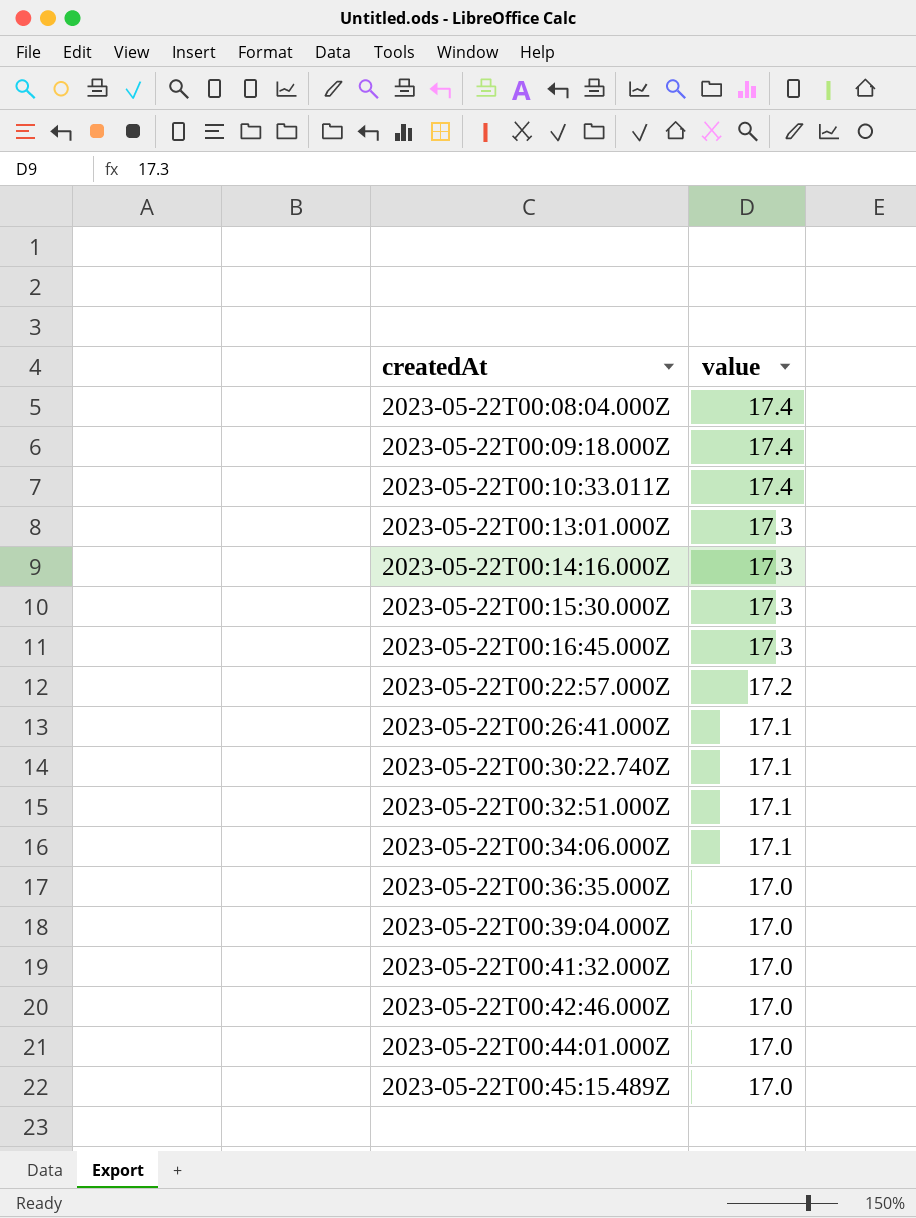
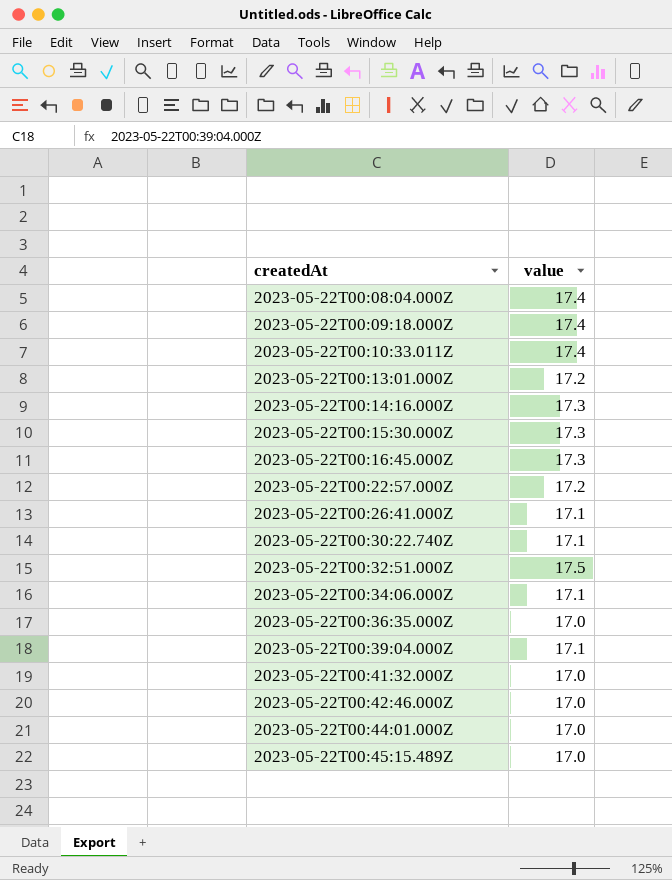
2023-05-22T00:13:01.000Z | value: 17.3 -> 17.2
2023-05-22T00:32:51.000Z | value: 17.1 -> 17.5
2023-05-22T00:39:04.000Z | value: 17.0 -> 17.1

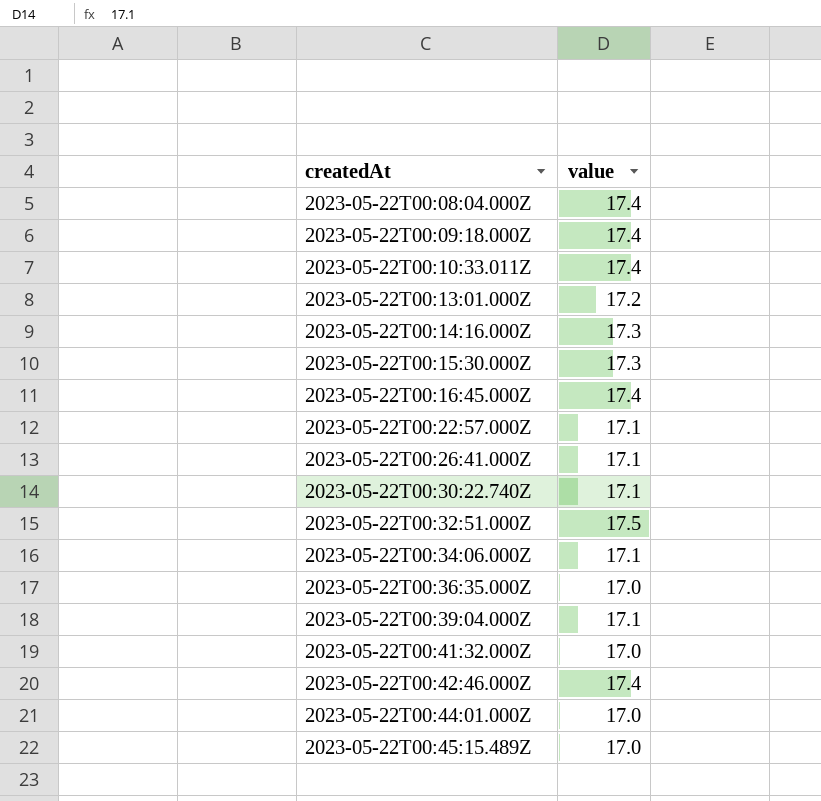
2023-05-22T00:16:45.000Z | value: 17.3 -> 17.4
2023-05-22T00:22:57.000Z | value: 17.2 -> 17.1
2023-05-22T00:42:46.000Z | value: 17.0 -> 17.4

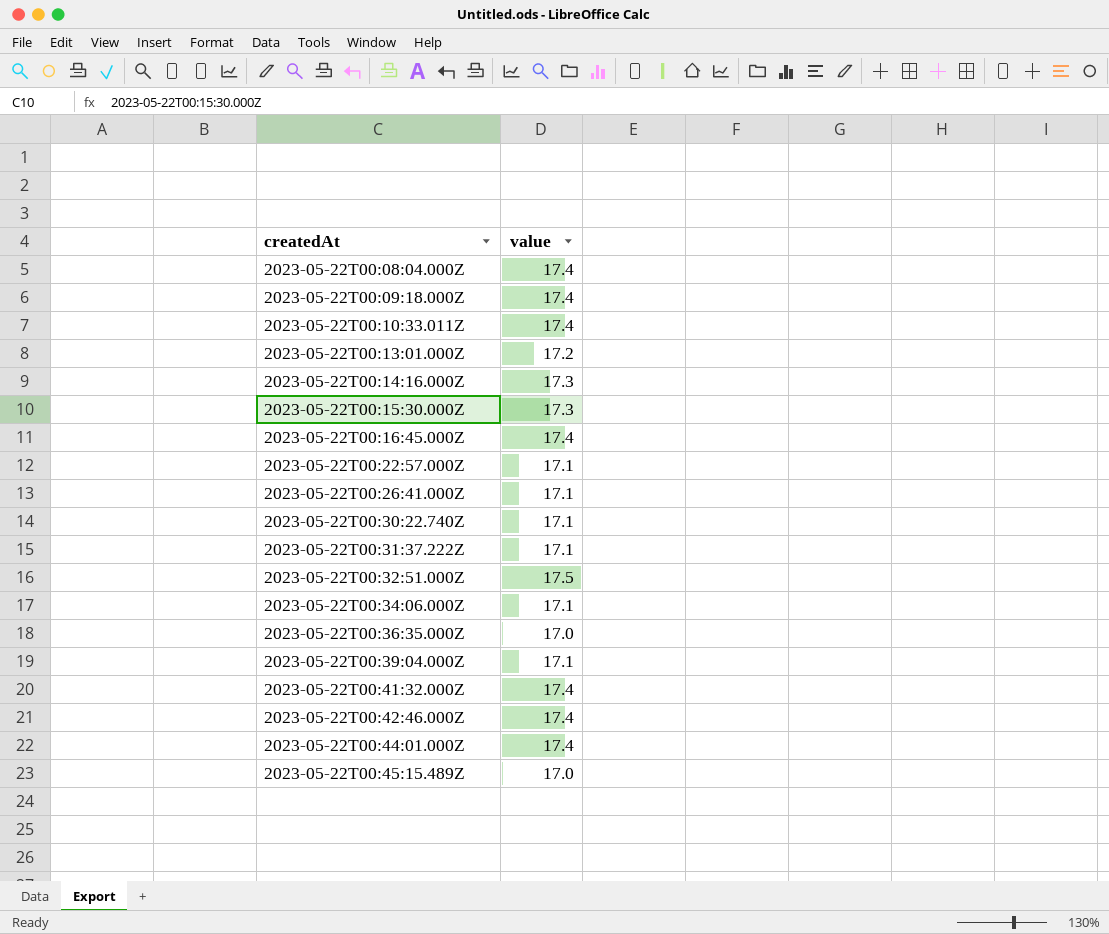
row 2023-05-22T00:31:37.222Z: none -> 17.1
2023-05-22T00:41:32.000Z | value: 17.0 -> 17.4
2023-05-22T00:44:01.000Z | value: 17.0 -> 17.4

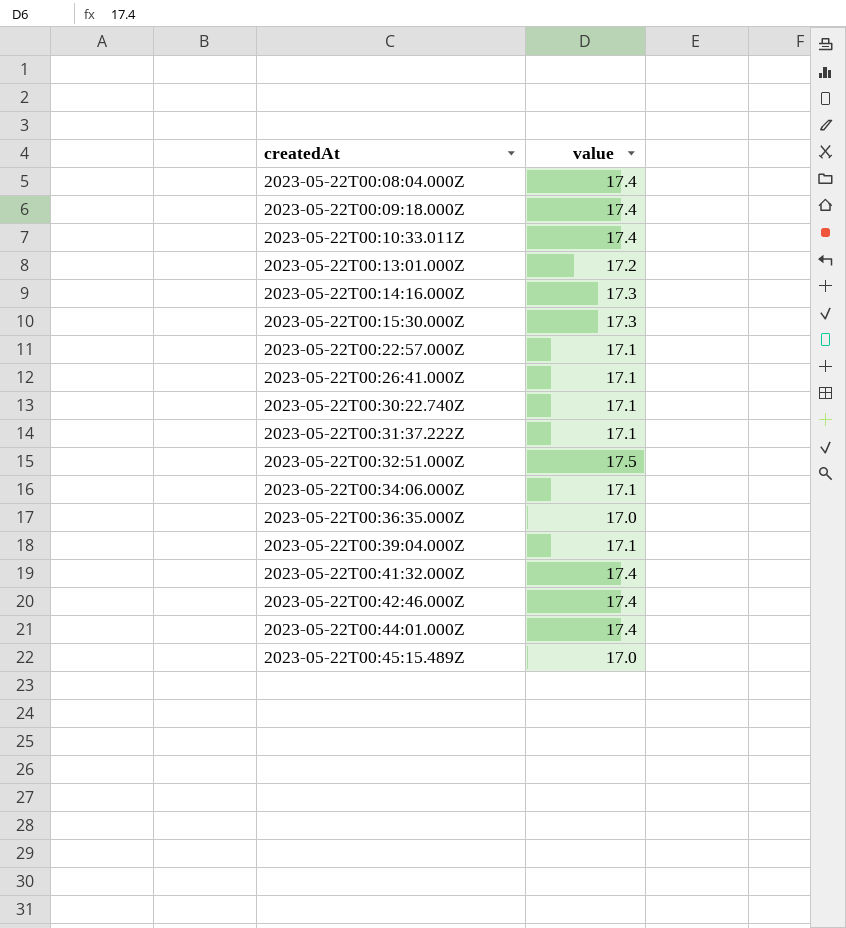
row 2023-05-22T00:16:45.000Z: 17.4 -> none

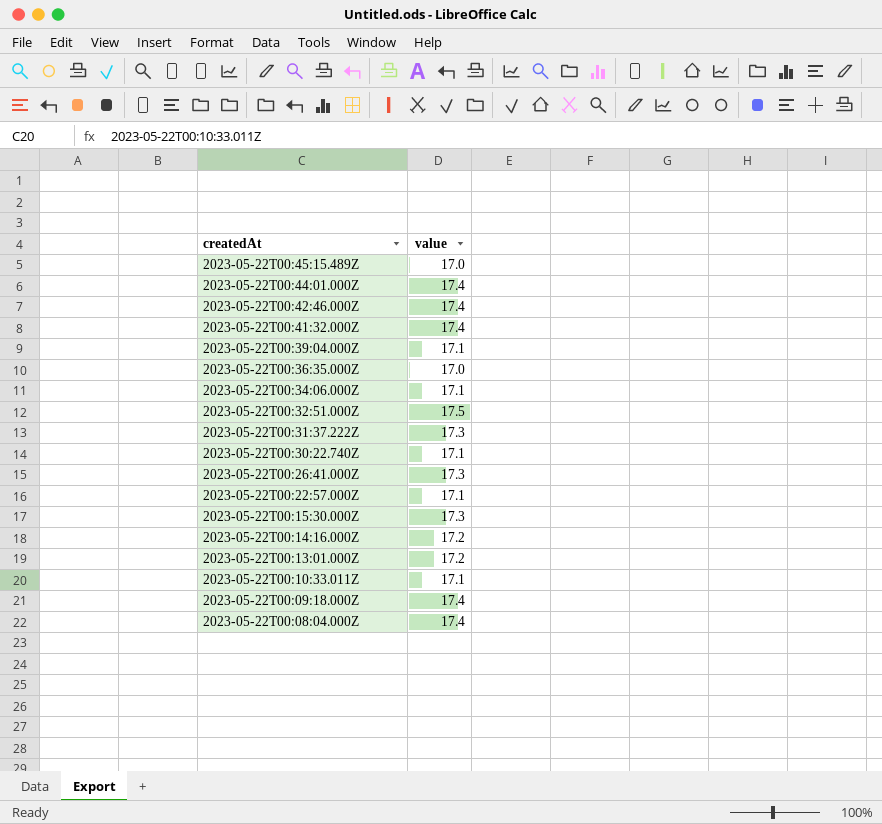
row order: createdAt ascending -> createdAt descending
2023-05-22T00:31:37.222Z | value: 17.1 -> 17.3
2023-05-22T00:26:41.000Z | value: 17.1 -> 17.3
2023-05-22T00:14:16.000Z | value: 17.3 -> 17.2
2023-05-22T00:10:33.011Z | value: 17.4 -> 17.1

